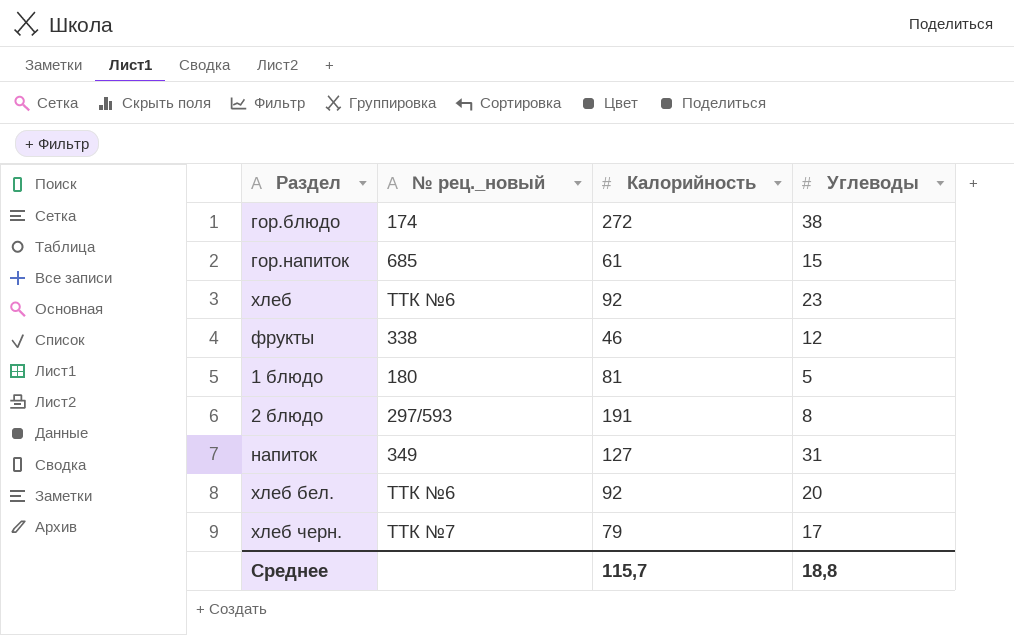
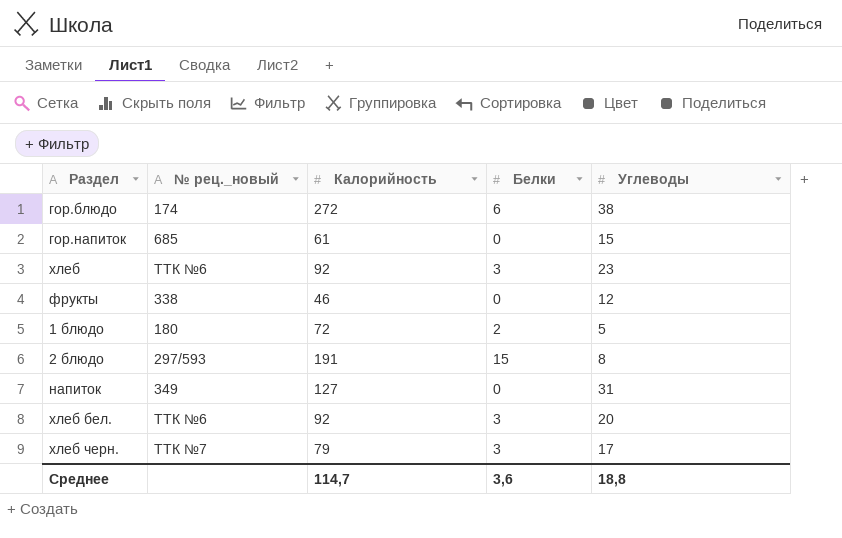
column Белки | position: none -> 4
1 блюдо | Калорийность: 81 -> 72
Среднее | Калорийность: 115,7 -> 114,7

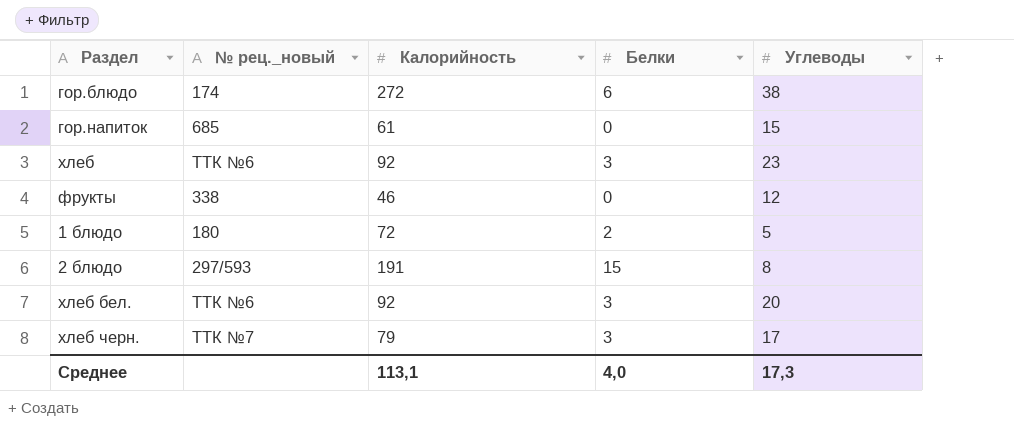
row напиток: 349 | 127 | 0 | 31 -> none
Среднее | Калорийность: 114,7 -> 113,1
Среднее | Белки: 3,6 -> 4,0
Среднее | Углеводы: 18,8 -> 17,3

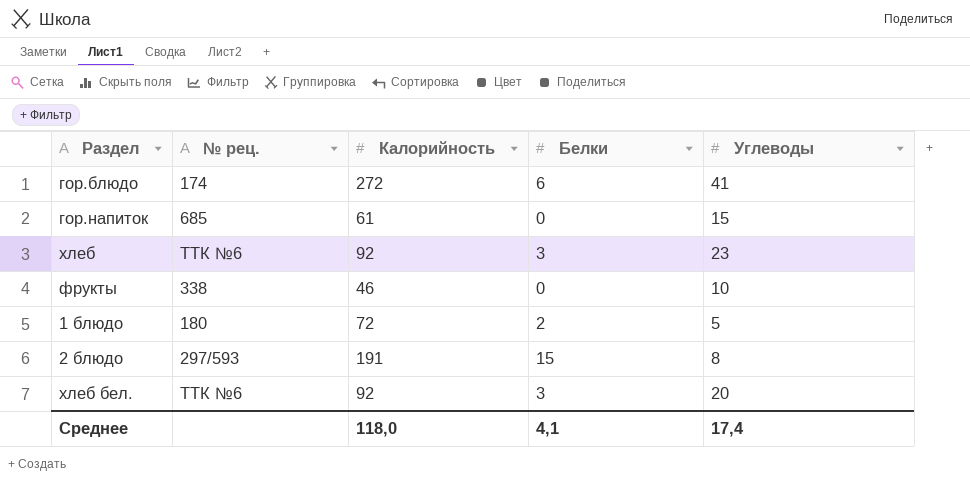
column name: № рец._новый -> № рец.
row хлеб черн.: ТТК №7 | 79 | 3 | 17 -> none
гор.блюдо | Углеводы: 38 -> 41
фрукты | Углеводы: 12 -> 10
Среднее | Калорийность: 113,1 -> 118,0
Среднее | Белки: 4,0 -> 4,1
Среднее | Углеводы: 17,3 -> 17,4

